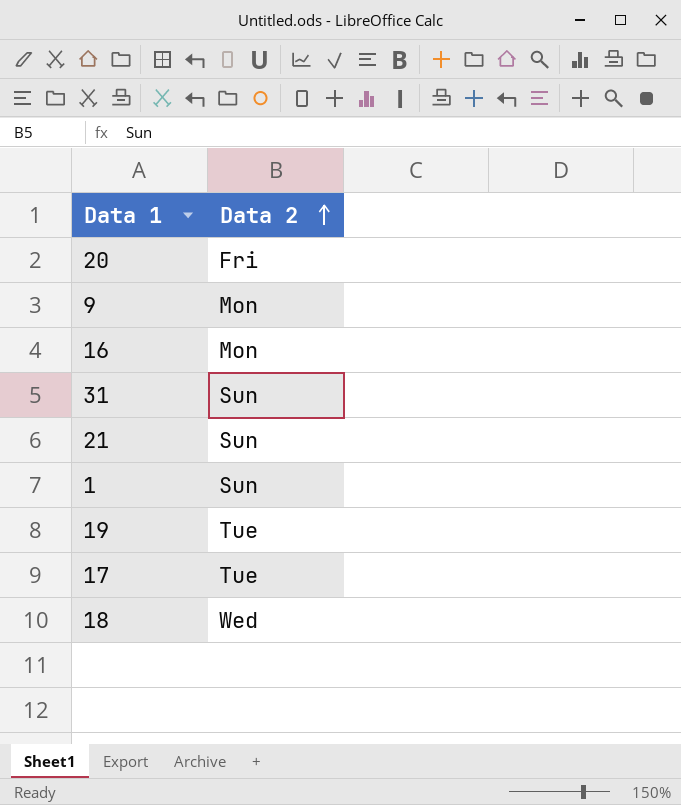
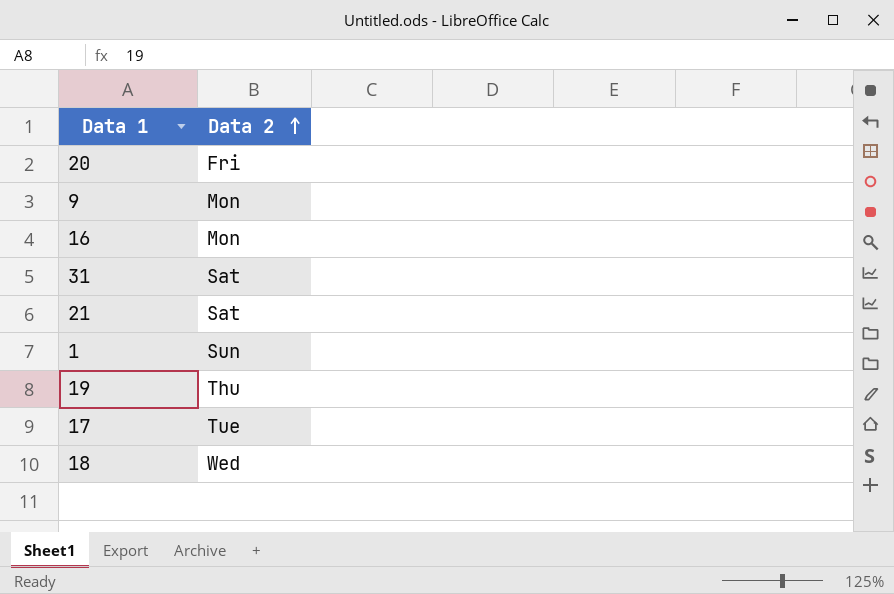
31 | Data 2: Sun -> Sat
21 | Data 2: Sun -> Sat
19 | Data 2: Tue -> Thu

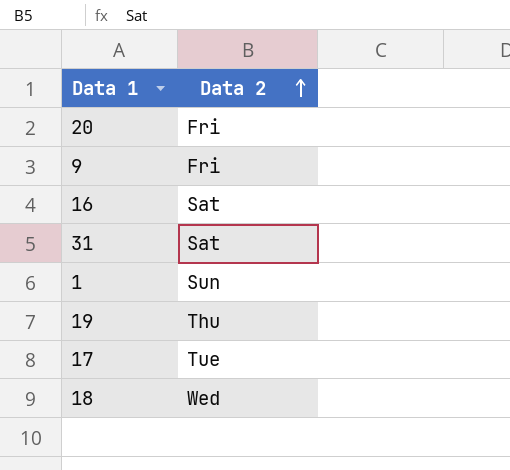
row 21: Sat -> none
9 | Data 2: Mon -> Fri
16 | Data 2: Mon -> Sat

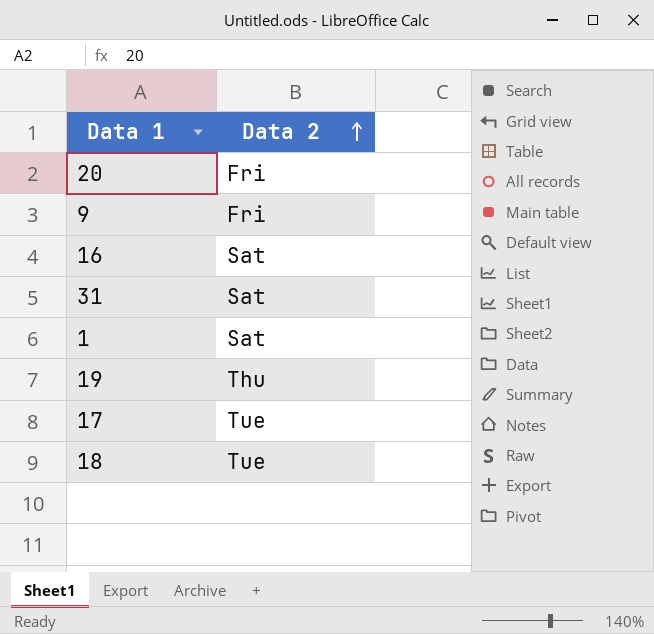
1 | Data 2: Sun -> Sat
18 | Data 2: Wed -> Tue

